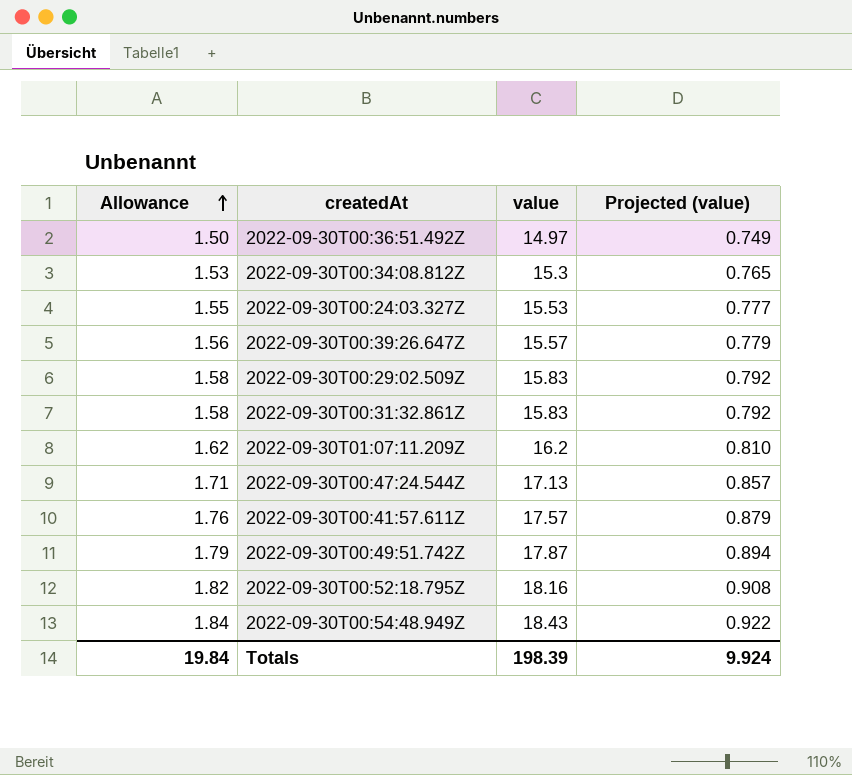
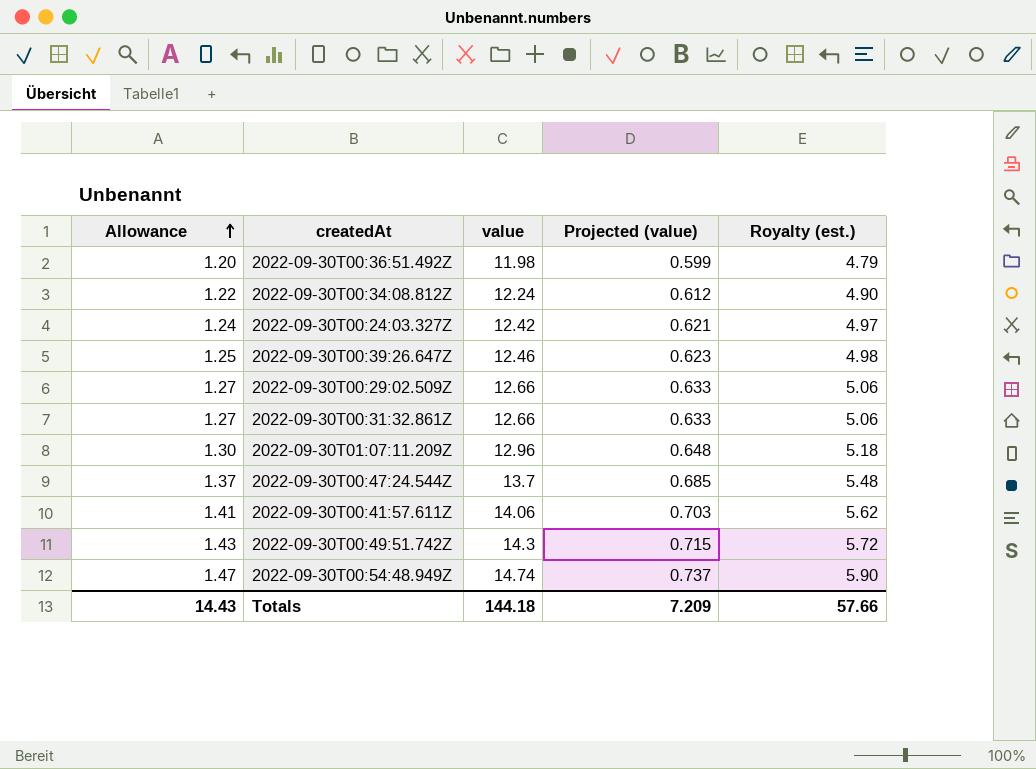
column Royalty (est.) | formula: none -> [value] * 0.4
row 2022-09-30T00:52:18.795Z: 1.82 | 18.16 | 0.908 -> none
2022-09-30T00:36:51.492Z | Allowance: 1.50 -> 1.20
2022-09-30T00:36:51.492Z | value: 14.97 -> 11.98
2022-09-30T00:36:51.492Z | Projected (value): 0.749 -> 0.599
2022-09-30T00:34:08.812Z | Allowance: 1.53 -> 1.22
2022-09-30T00:34:08.812Z | value: 15.3 -> 12.24
2022-09-30T00:34:08.812Z | Projected (value): 0.765 -> 0.612
2022-09-30T00:24:03.327Z | Allowance: 1.55 -> 1.24
2022-09-30T00:24:03.327Z | value: 15.53 -> 12.42
2022-09-30T00:24:03.327Z | Projected (value): 0.777 -> 0.621
2022-09-30T00:39:26.647Z | Allowance: 1.56 -> 1.25
2022-09-30T00:39:26.647Z | value: 15.57 -> 12.46
2022-09-30T00:39:26.647Z | Projected (value): 0.779 -> 0.623
2022-09-30T00:29:02.509Z | Allowance: 1.58 -> 1.27
2022-09-30T00:29:02.509Z | value: 15.83 -> 12.66
2022-09-30T00:29:02.509Z | Projected (value): 0.792 -> 0.633
2022-09-30T00:31:32.861Z | Allowance: 1.58 -> 1.27
2022-09-30T00:31:32.861Z | value: 15.83 -> 12.66
2022-09-30T00:31:32.861Z | Projected (value): 0.792 -> 0.633
2022-09-30T01:07:11.209Z | Allowance: 1.62 -> 1.30
2022-09-30T01:07:11.209Z | value: 16.2 -> 12.96
2022-09-30T01:07:11.209Z | Projected (value): 0.810 -> 0.648
2022-09-30T00:47:24.544Z | Allowance: 1.71 -> 1.37
2022-09-30T00:47:24.544Z | value: 17.13 -> 13.7
2022-09-30T00:47:24.544Z | Projected (value): 0.857 -> 0.685
2022-09-30T00:41:57.611Z | Allowance: 1.76 -> 1.41
2022-09-30T00:41:57.611Z | value: 17.57 -> 14.06
2022-09-30T00:41:57.611Z | Projected (value): 0.879 -> 0.703
2022-09-30T00:49:51.742Z | Allowance: 1.79 -> 1.43
2022-09-30T00:49:51.742Z | value: 17.87 -> 14.3
2022-09-30T00:49:51.742Z | Projected (value): 0.894 -> 0.715
2022-09-30T00:54:48.949Z | Allowance: 1.84 -> 1.47
2022-09-30T00:54:48.949Z | value: 18.43 -> 14.74
2022-09-30T00:54:48.949Z | Projected (value): 0.922 -> 0.737
Totals | Allowance: 19.84 -> 14.43
Totals | value: 198.39 -> 144.18
Totals | Projected (value): 9.924 -> 7.209

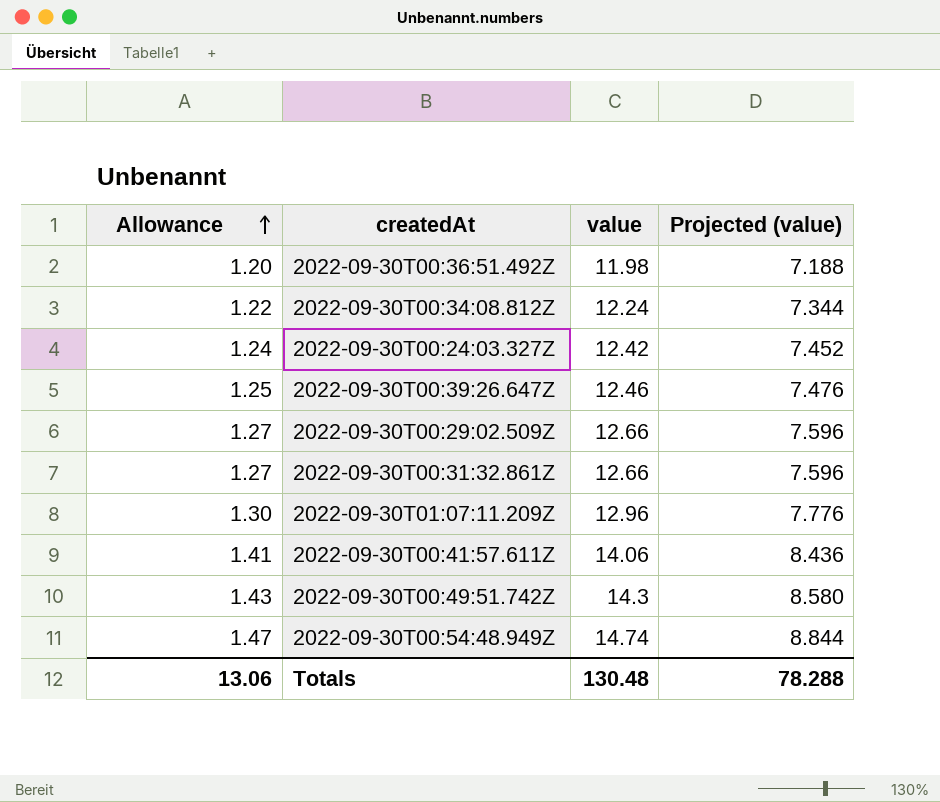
column Royalty (est.) | formula: [value] * 0.4 -> none
column Projected (value) | formula: [value] * 0.05 -> [value] * 0.6
row 2022-09-30T00:47:24.544Z: 1.37 | 13.7 | 0.685 | 5.48 -> none
Totals | Allowance: 14.43 -> 13.06
Totals | value: 144.18 -> 130.48
Totals | Projected (value): 7.209 -> 78.288

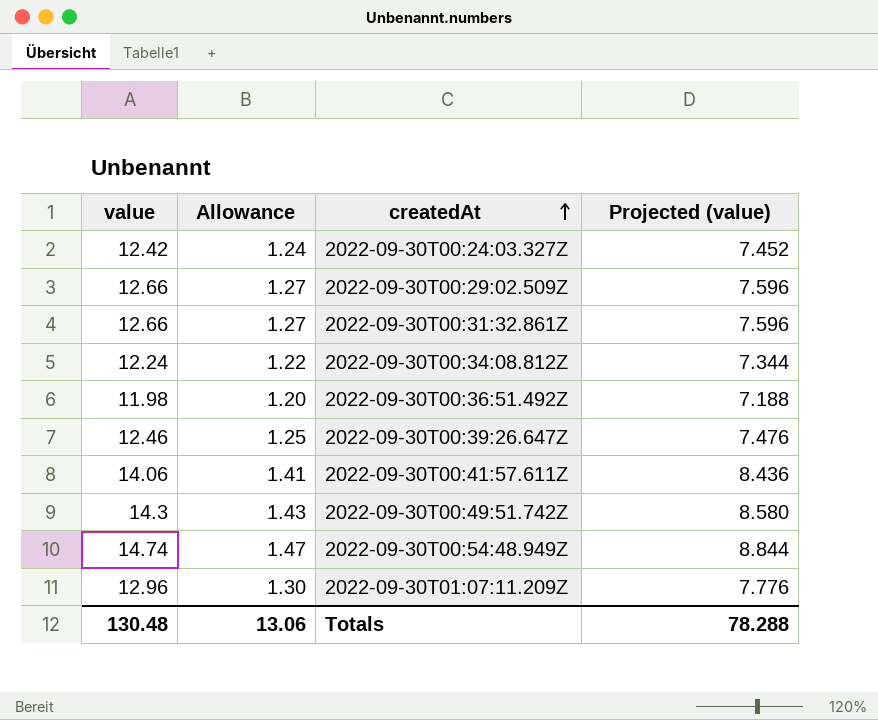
row order: Allowance ascending -> createdAt ascending
column value | position: 3 -> 1

